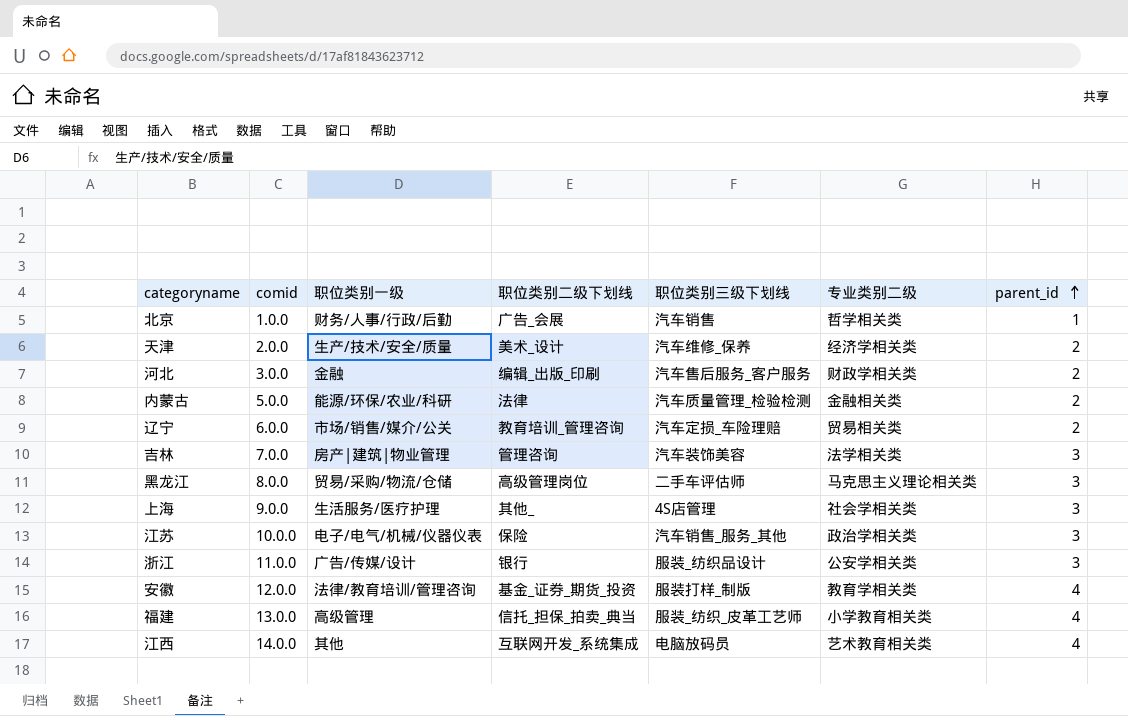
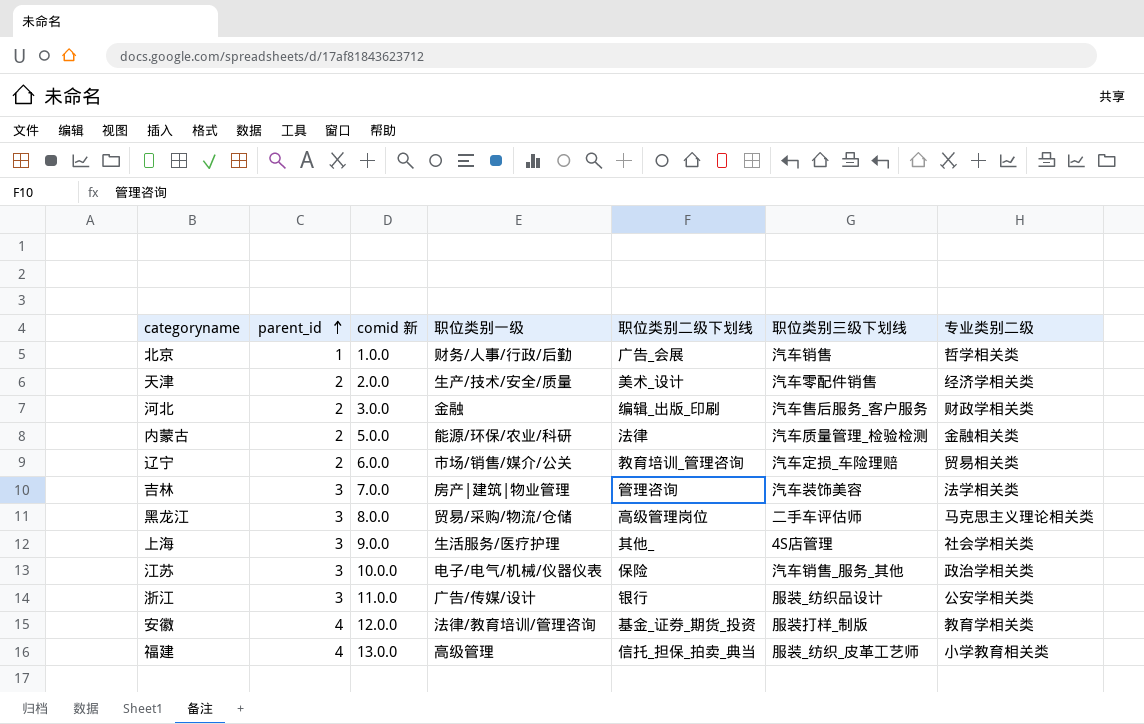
column parent_id | position: 7 -> 2
column name: comid -> comid 新
row 江西: 14.0.0 | 其他 | 互联网开发_系统集成 | 电脑放码员 | 艺术教育相关类 | 4 -> none
天津 | 职位类别三级下划线: 汽车维修_保养 -> 汽车零配件销售

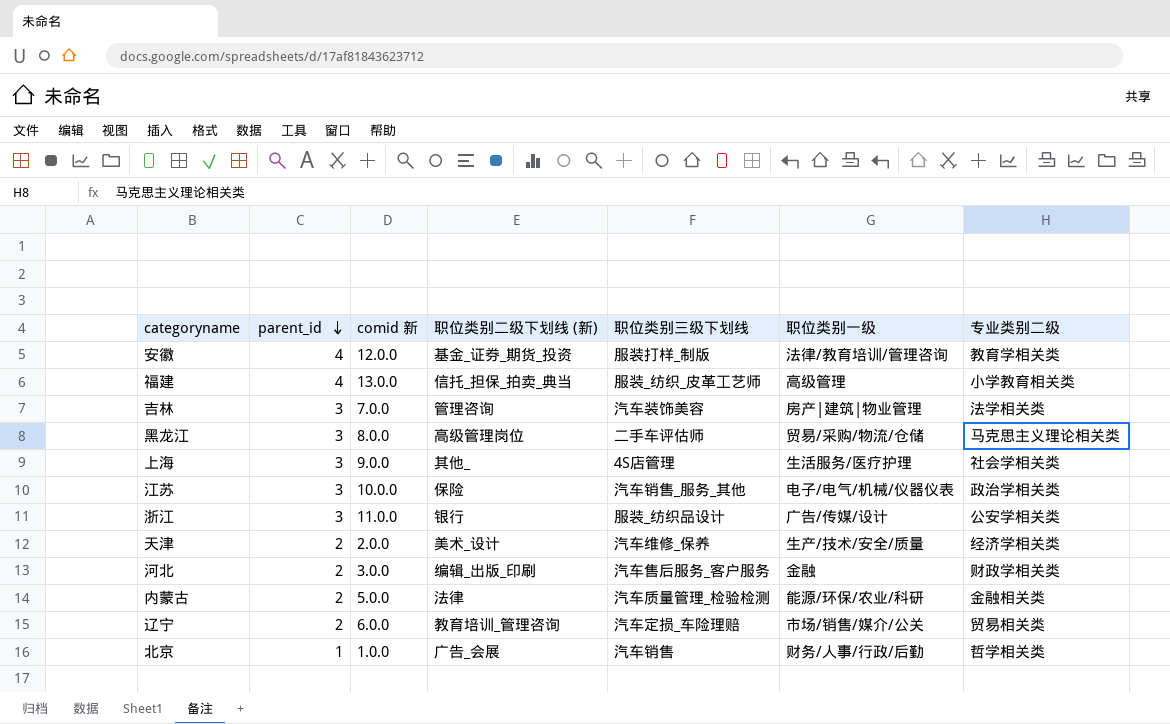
row order: parent_id ascending -> parent_id descending
column name: 职位类别二级下划线 -> 职位类别二级下划线 (新)
column 职位类别一级 | position: 4 -> 6
天津 | 职位类别三级下划线: 汽车零配件销售 -> 汽车维修_保养

